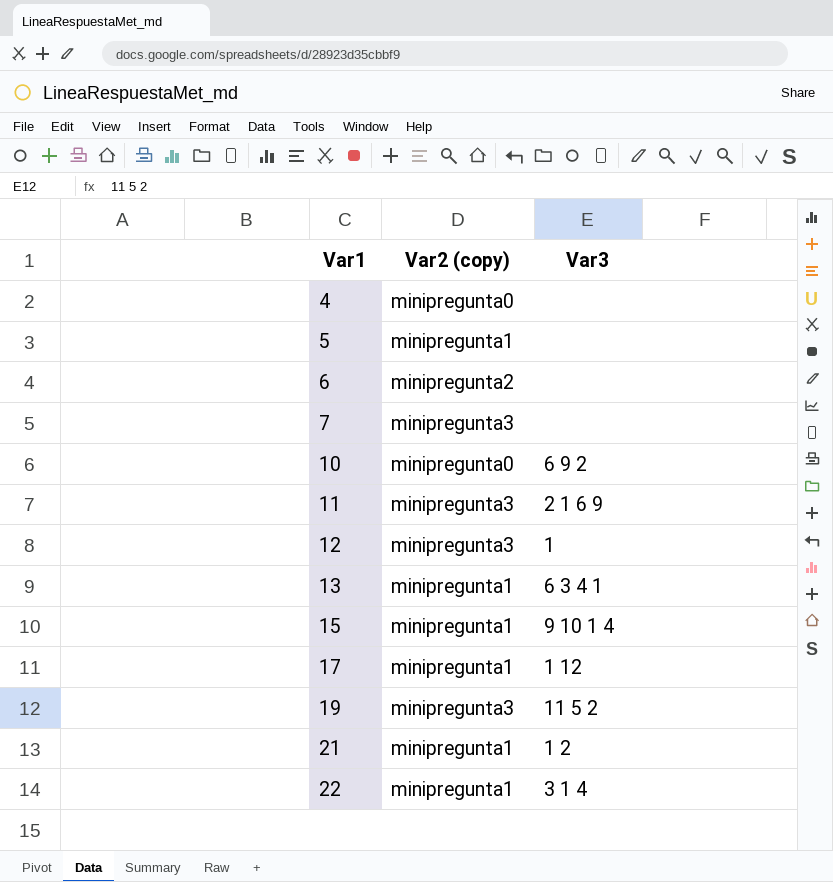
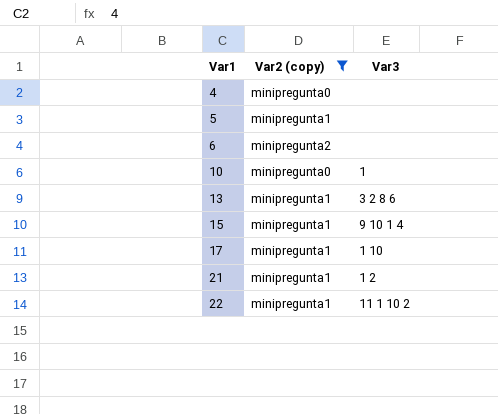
filter: none -> Var2 (copy) != minipregunta3
10 | Var3: 6 9 2 -> 1
13 | Var3: 6 3 4 1 -> 3 2 8 6
17 | Var3: 1 12 -> 1 10
22 | Var3: 3 1 4 -> 11 1 10 2

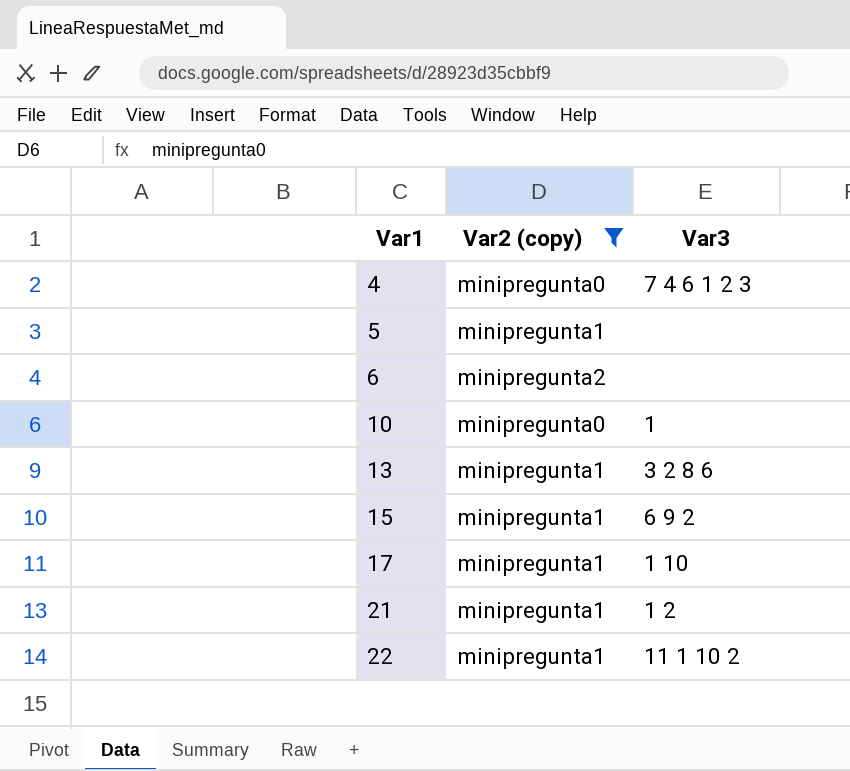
4 | Var3: none -> 7 4 6 1 2 3
15 | Var3: 9 10 1 4 -> 6 9 2

